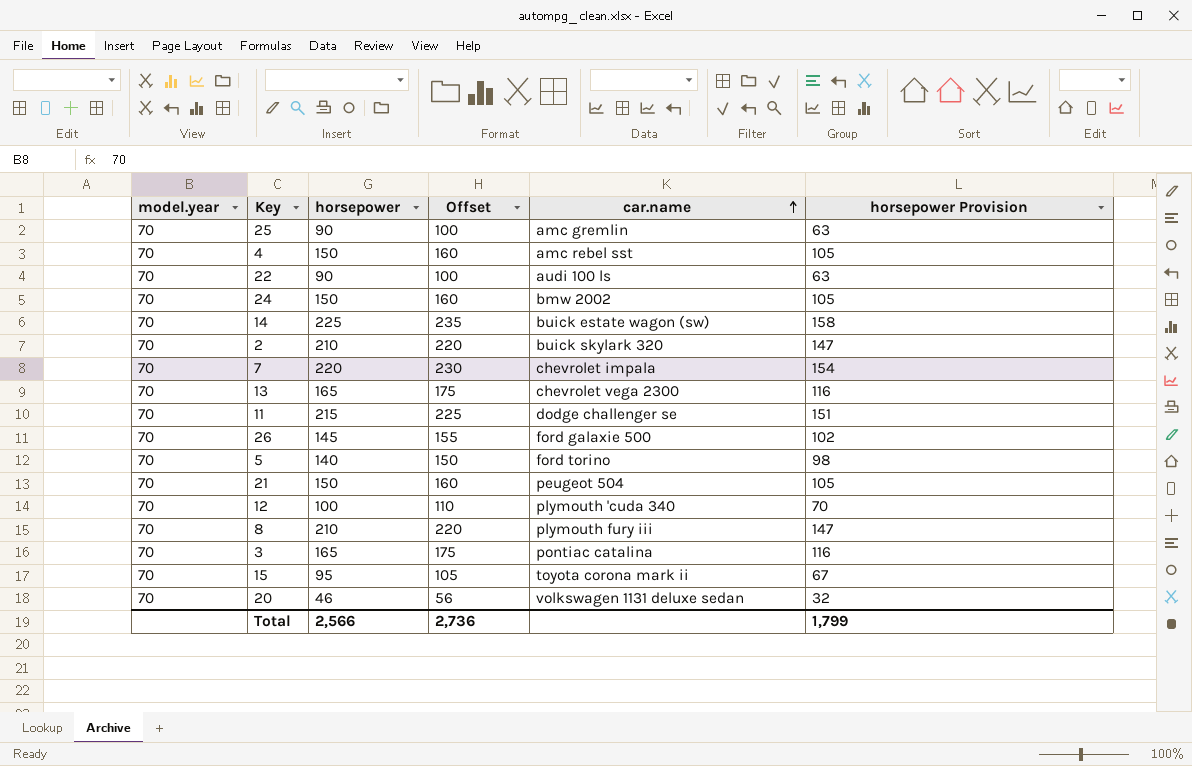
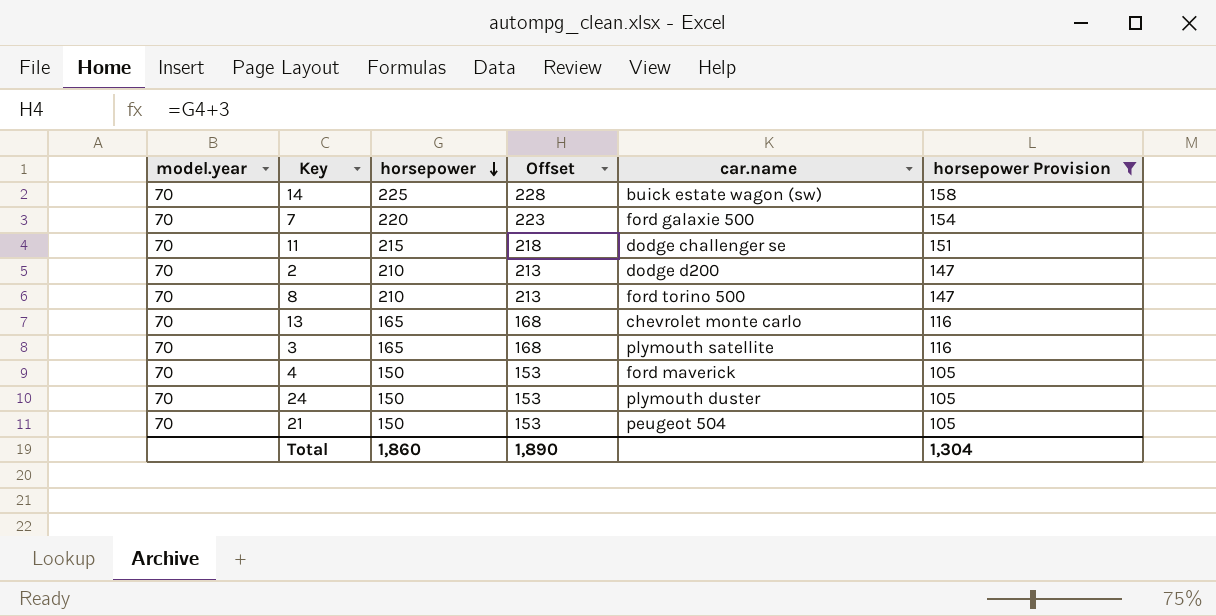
filter: none -> horsepower Provision >= 105
row order: car.name ascending -> horsepower descending
column Offset | formula: [horsepower] + 10 -> [horsepower] + 3
7 | car.name: chevrolet impala -> ford galaxie 500
2 | car.name: buick skylark 320 -> dodge d200
8 | car.name: plymouth fury iii -> ford torino 500
13 | car.name: chevrolet vega 2300 -> chevrolet monte carlo
3 | car.name: pontiac catalina -> plymouth satellite
4 | car.name: amc rebel sst -> ford maverick
24 | car.name: bmw 2002 -> plymouth duster
Total | horsepower: 2,566 -> 1,860
Total | Offset: 2,736 -> 1,890
Total | horsepower Provision: 1,799 -> 1,304

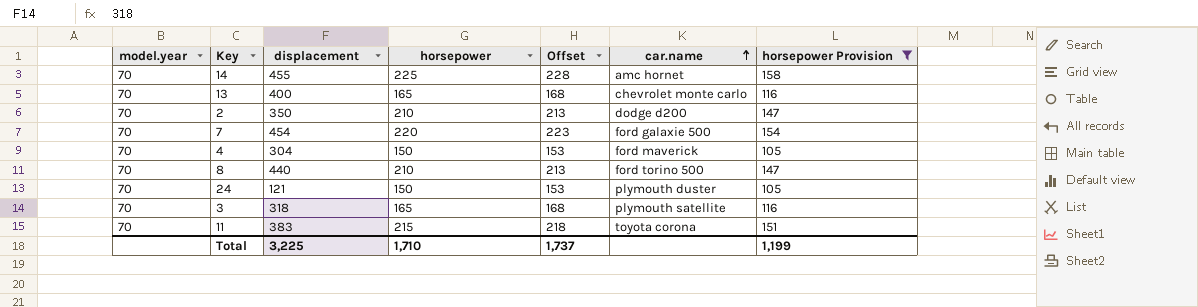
row order: horsepower descending -> car.name ascending
column displacement | position: none -> 3
row 21: 70 | 150 | 153 | peugeot 504 | 105 -> none
14 | car.name: buick estate wagon (sw) -> amc hornet
11 | car.name: dodge challenger se -> toyota corona
Total | horsepower: 1,860 -> 1,710
Total | Offset: 1,890 -> 1,737
Total | horsepower Provision: 1,304 -> 1,199

